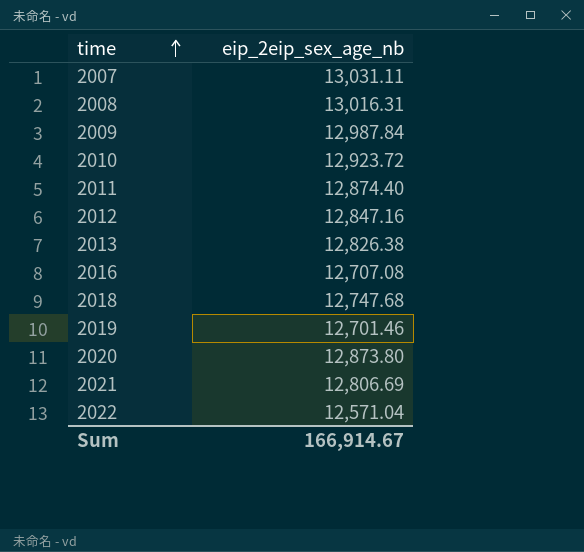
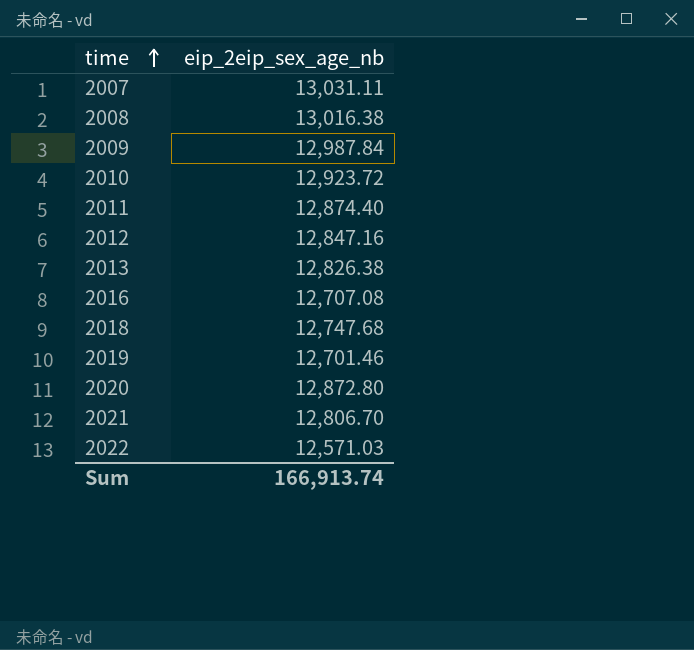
2008 | eip_2eip_sex_age_nb: 13,016.31 -> 13,016.38
2020 | eip_2eip_sex_age_nb: 12,873.80 -> 12,872.80
2021 | eip_2eip_sex_age_nb: 12,806.69 -> 12,806.70
2022 | eip_2eip_sex_age_nb: 12,571.04 -> 12,571.03
Sum | eip_2eip_sex_age_nb: 166,914.67 -> 166,913.74

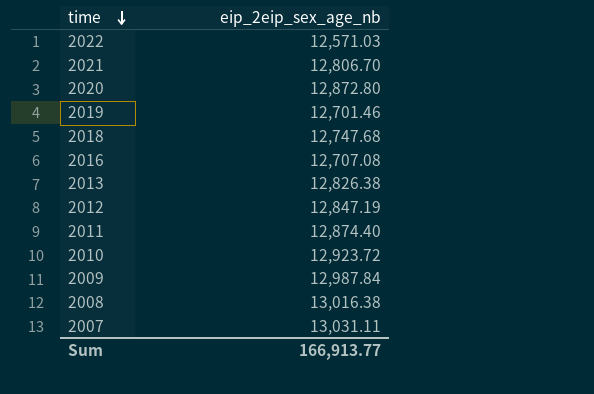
row order: time ascending -> time descending
2012 | eip_2eip_sex_age_nb: 12,847.16 -> 12,847.19
Sum | eip_2eip_sex_age_nb: 166,913.74 -> 166,913.77

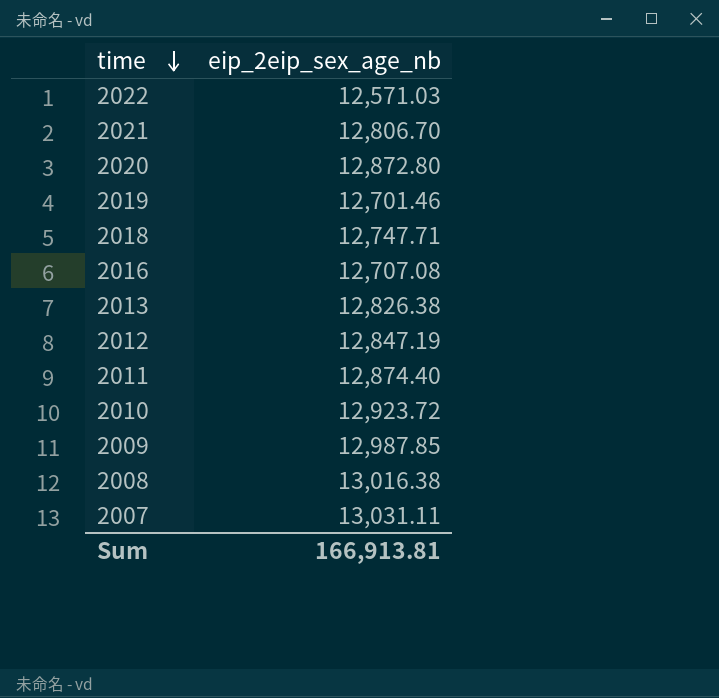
2018 | eip_2eip_sex_age_nb: 12,747.68 -> 12,747.71
2009 | eip_2eip_sex_age_nb: 12,987.84 -> 12,987.85
Sum | eip_2eip_sex_age_nb: 166,913.77 -> 166,913.81

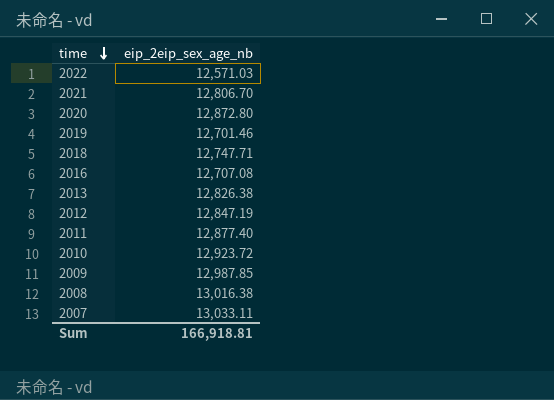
2011 | eip_2eip_sex_age_nb: 12,874.40 -> 12,877.40
2007 | eip_2eip_sex_age_nb: 13,031.11 -> 13,033.11
Sum | eip_2eip_sex_age_nb: 166,913.81 -> 166,918.81

